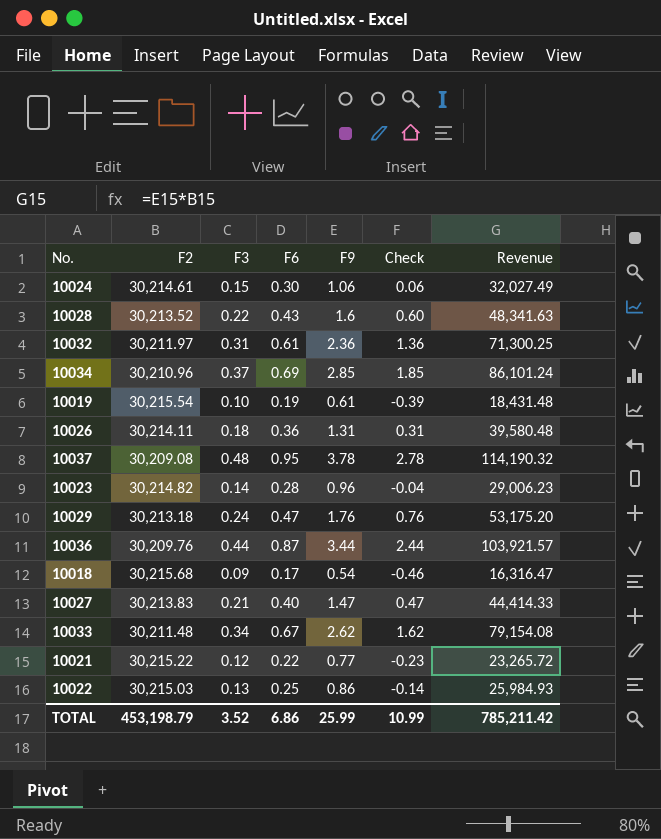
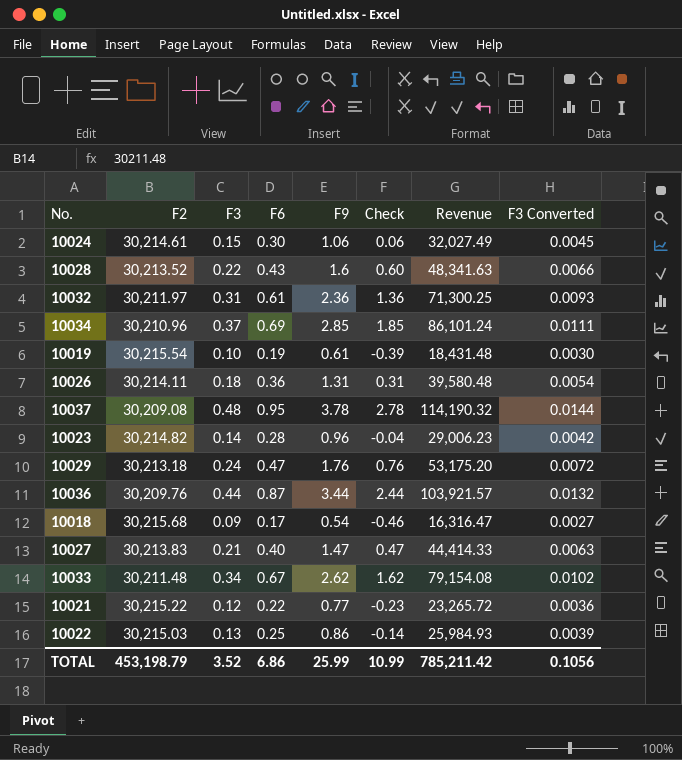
column F3 Converted | formula: none -> [F3] * 0.03

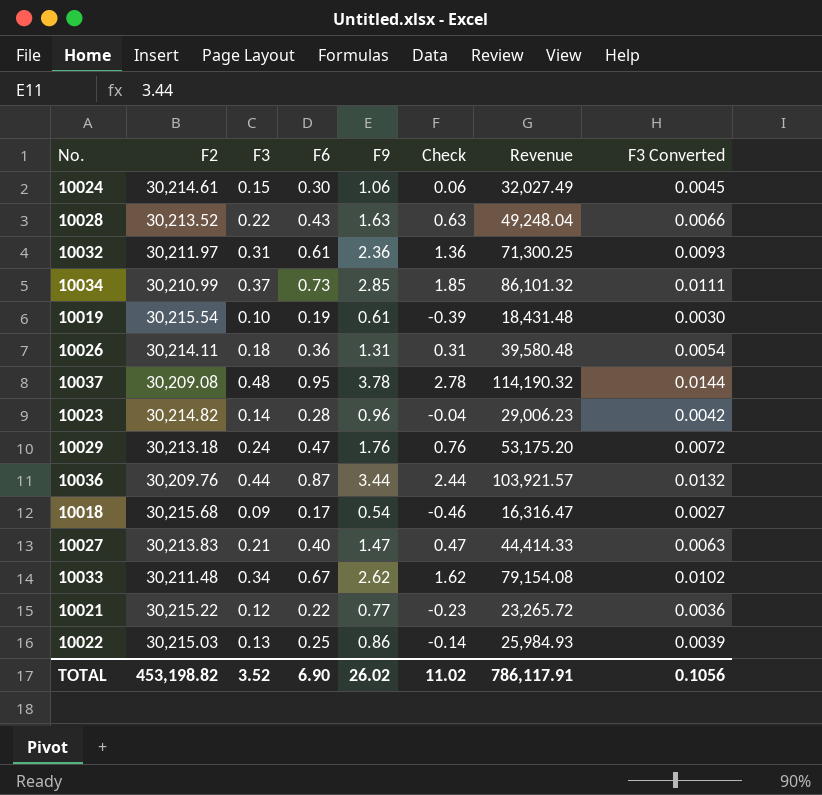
10028 | F9: 1.6 -> 1.63
10028 | Check: 0.60 -> 0.63
10028 | Revenue: 48,341.63 -> 49,248.04
10034 | F2: 30,210.96 -> 30,210.99
10034 | F6: 0.69 -> 0.73
10034 | Revenue: 86,101.24 -> 86,101.32
TOTAL | F2: 453,198.79 -> 453,198.82
TOTAL | F6: 6.86 -> 6.90
TOTAL | F9: 25.99 -> 26.02
TOTAL | Check: 10.99 -> 11.02
TOTAL | Revenue: 785,211.42 -> 786,117.91

